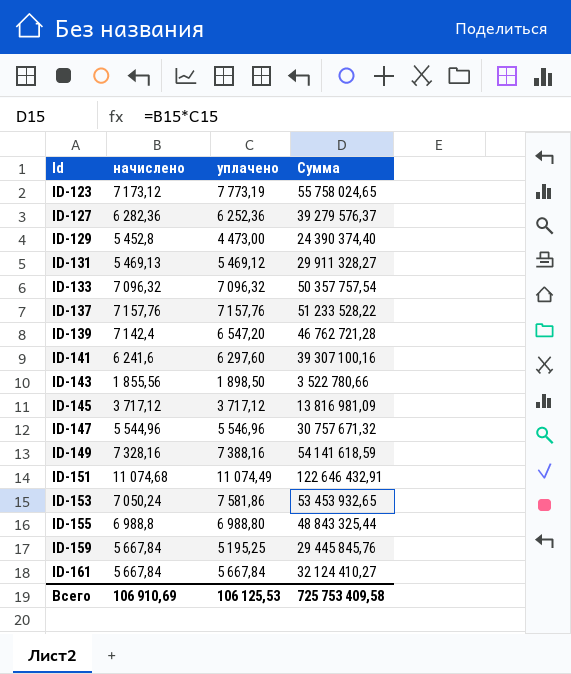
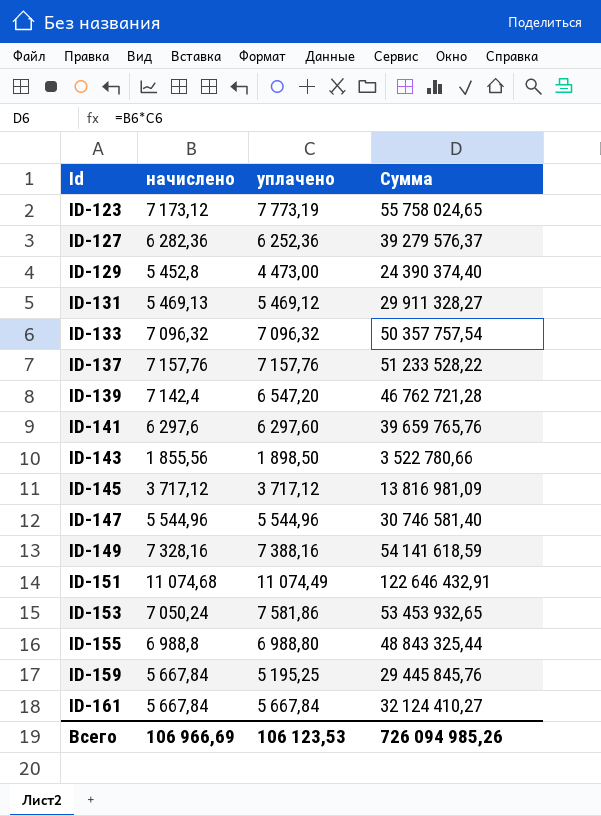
ID-141 | начислено: 6 241,6 -> 6 297,6
ID-141 | Сумма: 39 307 100,16 -> 39 659 765,76
ID-147 | уплачено: 5 546,96 -> 5 544,96
ID-147 | Сумма: 30 757 671,32 -> 30 746 581,40
Всего | начислено: 106 910,69 -> 106 966,69
Всего | уплачено: 106 125,53 -> 106 123,53
Всего | Сумма: 725 753 409,58 -> 726 094 985,26

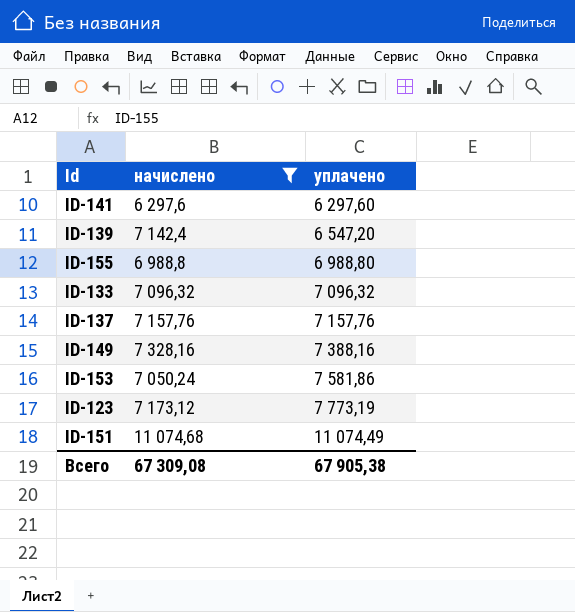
filter: none -> начислено >= 6 297,6
row order: Id ascending -> уплачено ascending
column Сумма | formula: [начислено] * [уплачено] -> none
Всего | начислено: 106 966,69 -> 67 309,08
Всего | уплачено: 106 123,53 -> 67 905,38

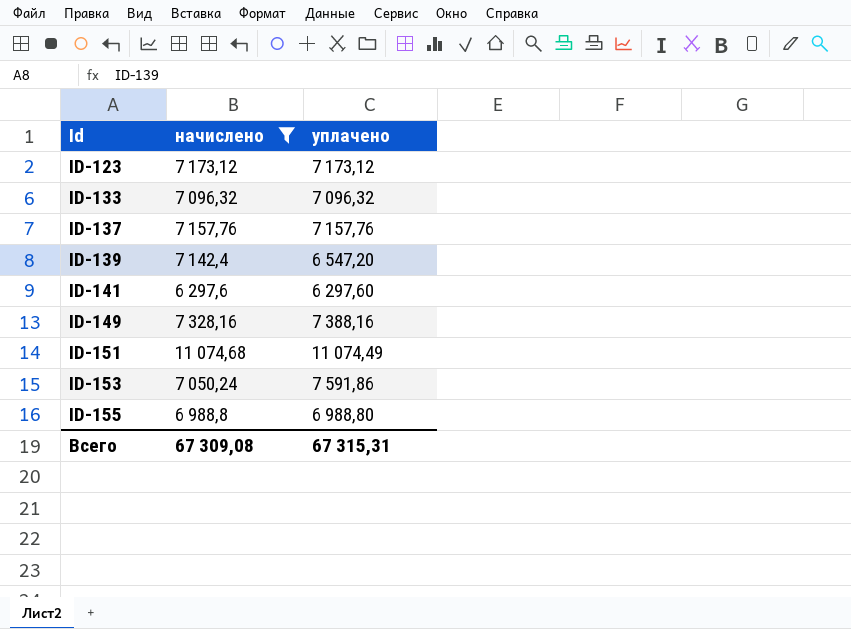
row order: уплачено ascending -> Id ascending
ID-123 | уплачено: 7 773,19 -> 7 173,12
ID-153 | уплачено: 7 581,86 -> 7 591,86
Всего | уплачено: 67 905,38 -> 67 315,31

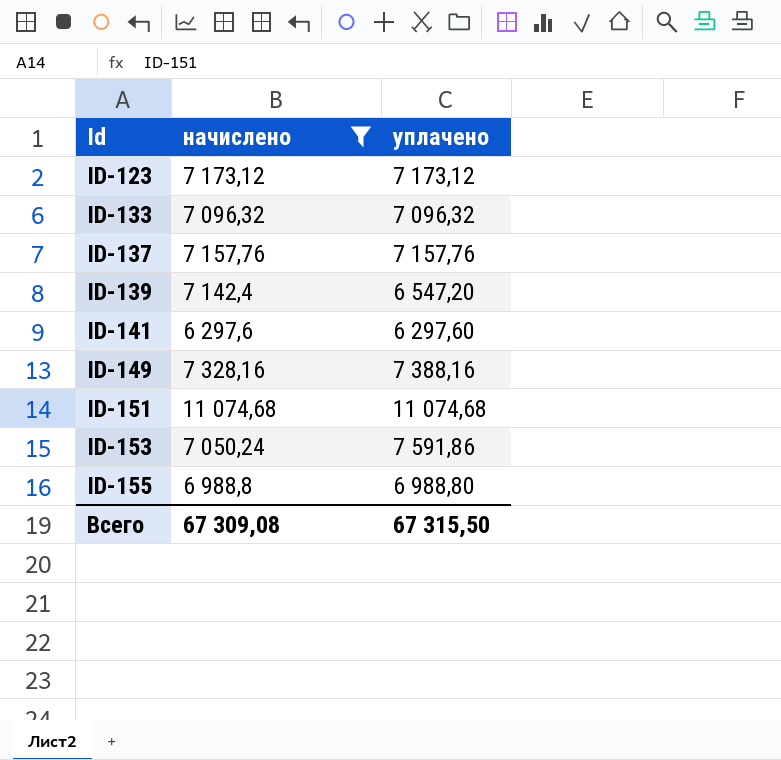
ID-151 | уплачено: 11 074,49 -> 11 074,68
Всего | уплачено: 67 315,31 -> 67 315,50

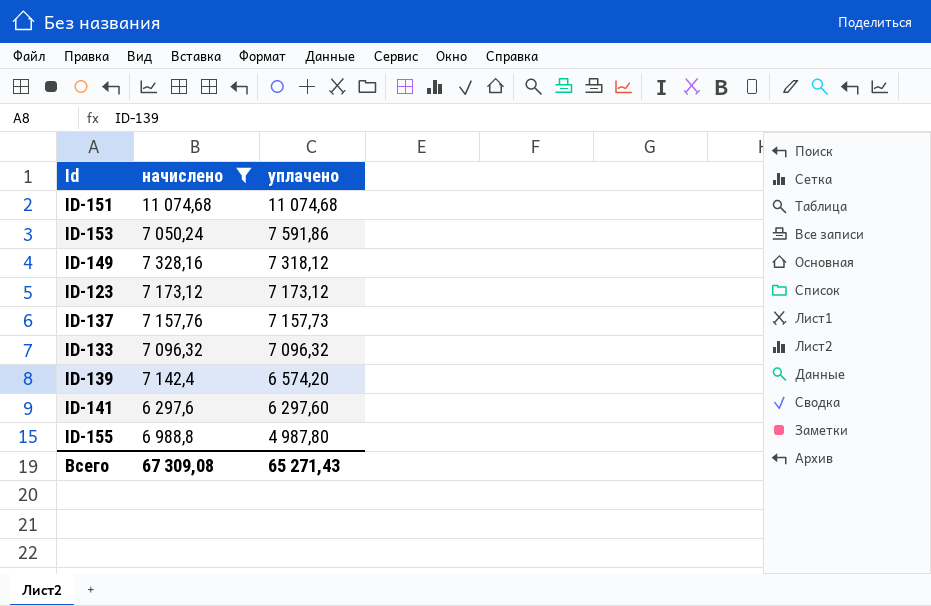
row order: Id ascending -> уплачено descending
ID-149 | уплачено: 7 388,16 -> 7 318,12
ID-137 | уплачено: 7 157,76 -> 7 157,73
ID-139 | уплачено: 6 547,20 -> 6 574,20
ID-155 | уплачено: 6 988,80 -> 4 987,80
Всего | уплачено: 67 315,50 -> 65 271,43

